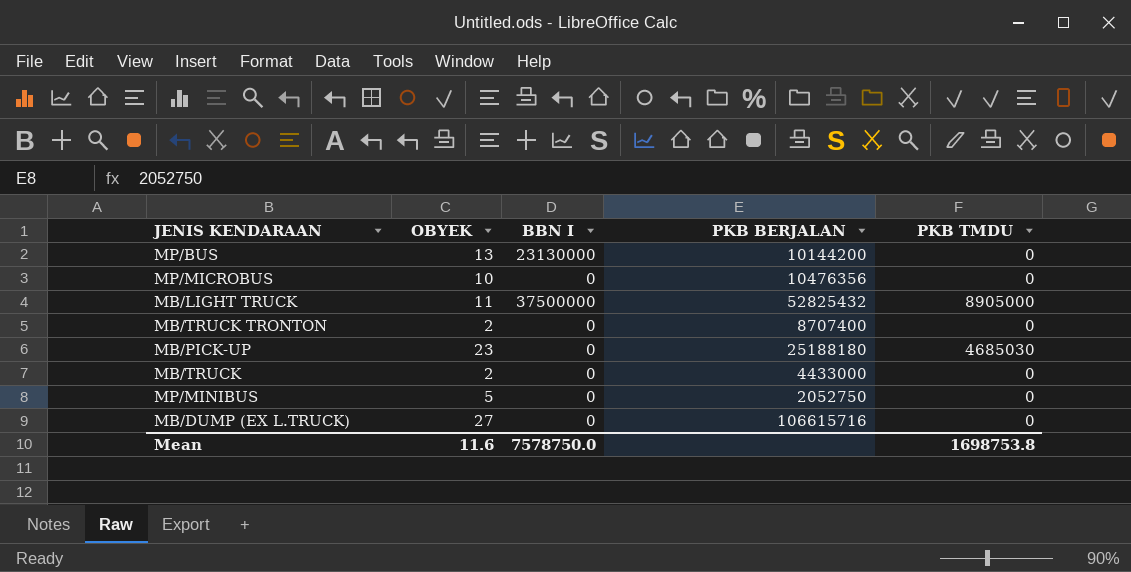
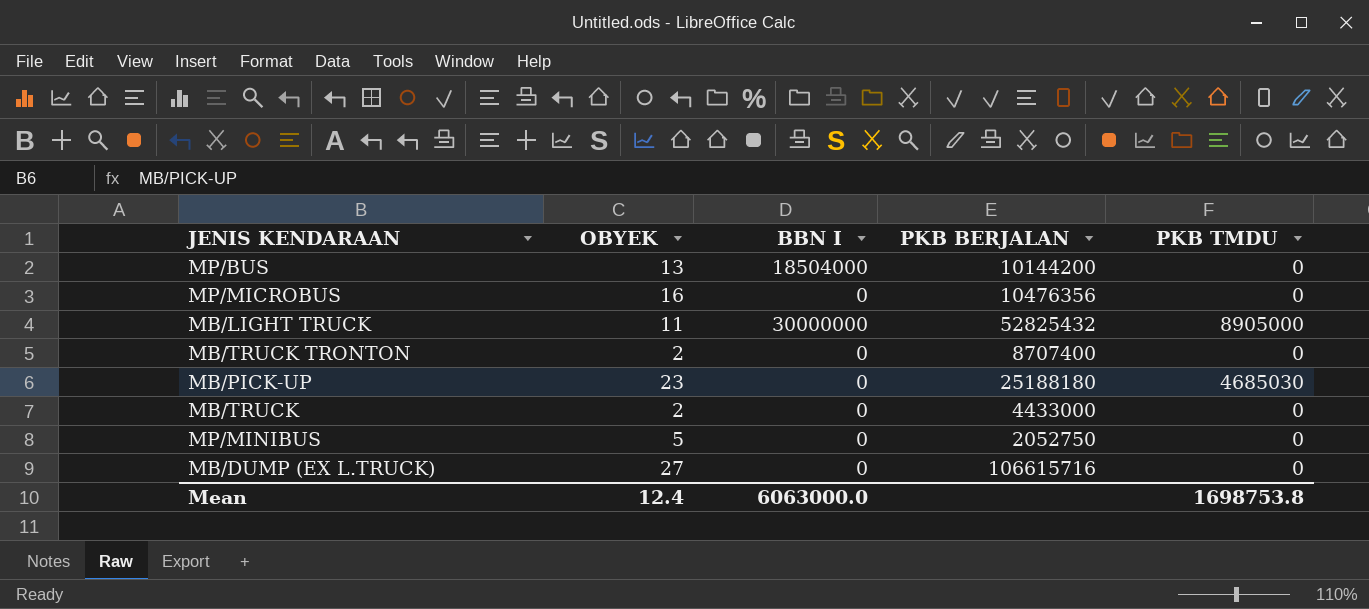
MP/BUS | BBN I: 23130000 -> 18504000
MP/MICROBUS | OBYEK: 10 -> 16
MB/LIGHT TRUCK | BBN I: 37500000 -> 30000000
Mean | OBYEK: 11.6 -> 12.4
Mean | BBN I: 7578750.0 -> 6063000.0

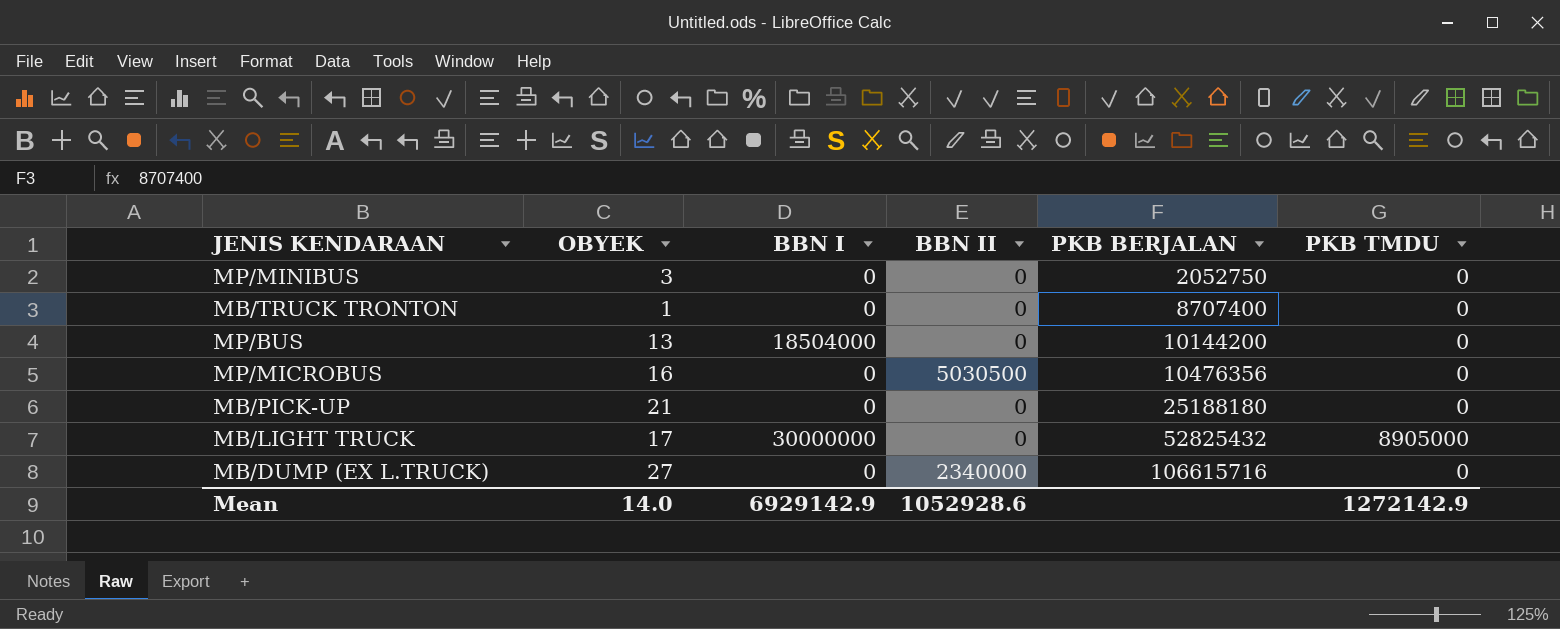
row order: none -> PKB BERJALAN ascending
column BBN II | position: none -> 4
row MB/TRUCK: 2 | 0 | 4433000 | 0 -> none
MP/MINIBUS | OBYEK: 5 -> 3
MB/TRUCK TRONTON | OBYEK: 2 -> 1
MB/PICK-UP | OBYEK: 23 -> 21
MB/PICK-UP | PKB TMDU: 4685030 -> 0
MB/LIGHT TRUCK | OBYEK: 11 -> 17
Mean | OBYEK: 12.4 -> 14.0
Mean | BBN I: 6063000.0 -> 6929142.9
Mean | PKB TMDU: 1698753.8 -> 1272142.9

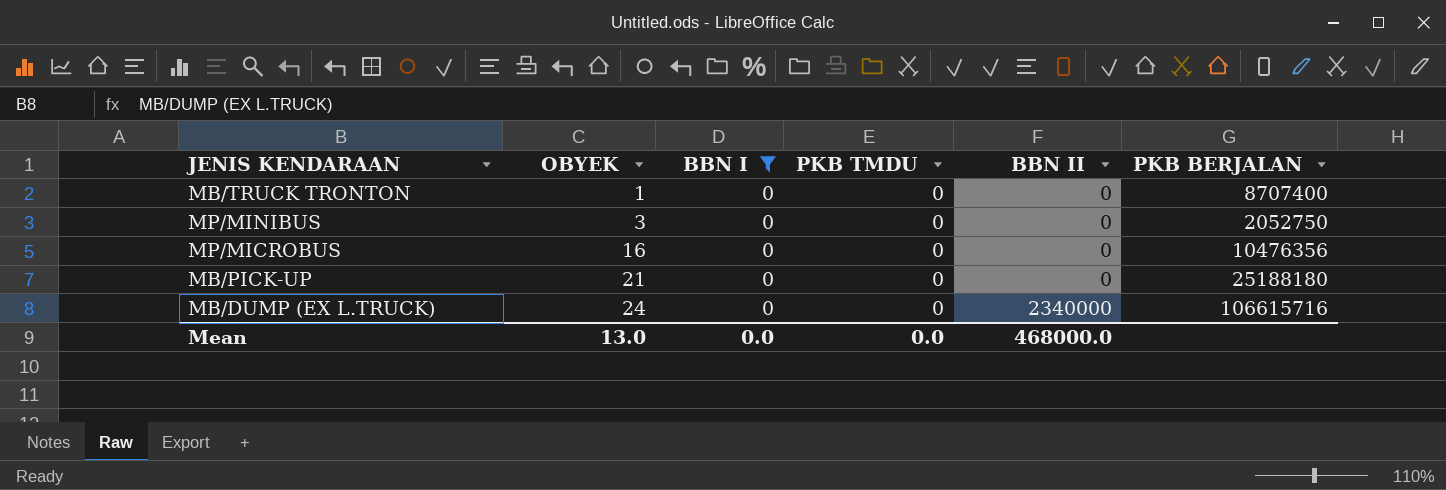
filter: none -> BBN I = 0
row order: PKB BERJALAN ascending -> OBYEK ascending
column PKB TMDU | position: 6 -> 4
MP/MICROBUS | BBN II: 5030500 -> 0
MB/DUMP (EX L.TRUCK) | OBYEK: 27 -> 24
Mean | OBYEK: 14.0 -> 13.0
Mean | BBN I: 6929142.9 -> 0.0
Mean | PKB TMDU: 1272142.9 -> 0.0
Mean | BBN II: 1052928.6 -> 468000.0

